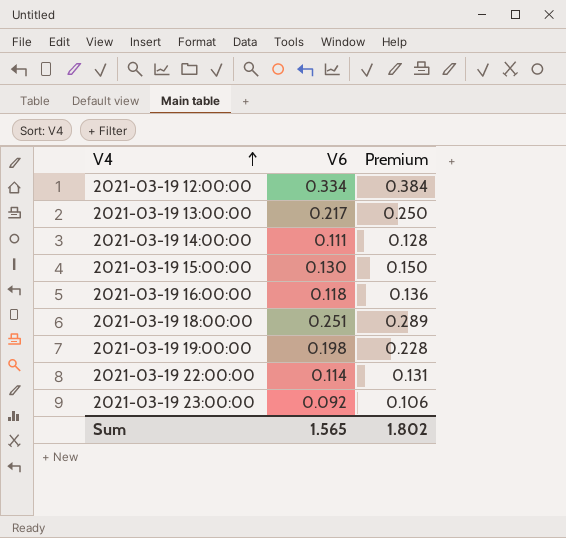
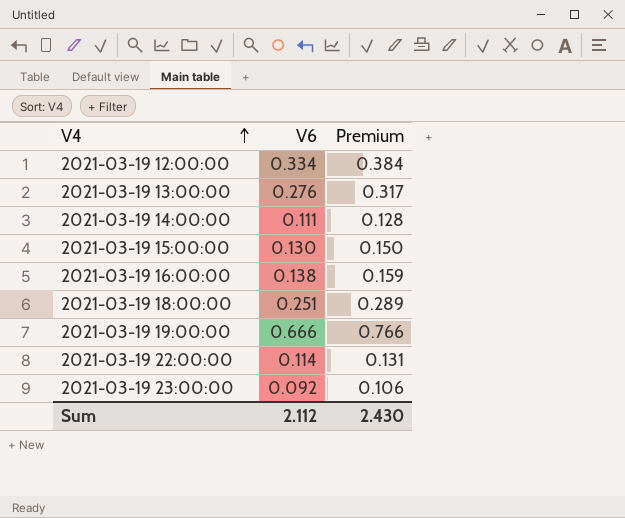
2021-03-19 13:00:00 | V6: 0.217 -> 0.276
2021-03-19 13:00:00 | Premium: 0.250 -> 0.317
2021-03-19 16:00:00 | V6: 0.118 -> 0.138
2021-03-19 16:00:00 | Premium: 0.136 -> 0.159
2021-03-19 19:00:00 | V6: 0.198 -> 0.666
2021-03-19 19:00:00 | Premium: 0.228 -> 0.766
Sum | V6: 1.565 -> 2.112
Sum | Premium: 1.802 -> 2.430

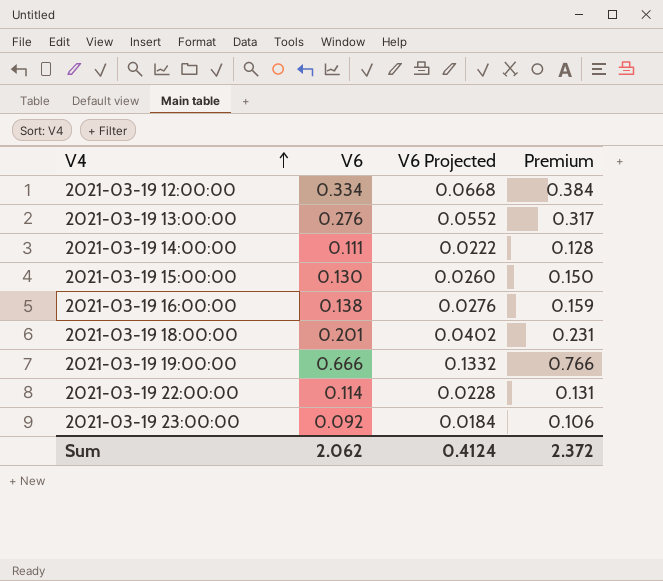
column V6 Projected | formula: none -> [V6] * 0.2
2021-03-19 18:00:00 | V6: 0.251 -> 0.201
2021-03-19 18:00:00 | Premium: 0.289 -> 0.231
Sum | V6: 2.112 -> 2.062
Sum | Premium: 2.430 -> 2.372

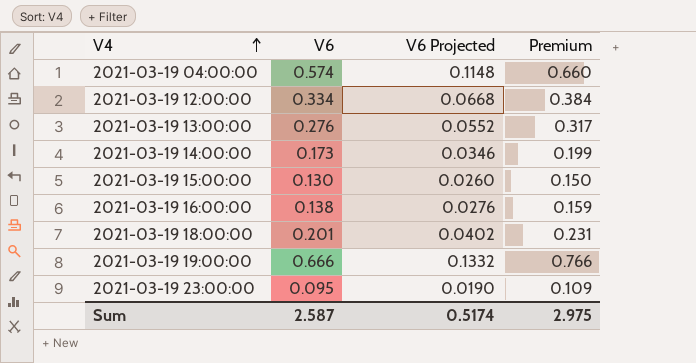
row 2021-03-19 22:00:00: 0.114 | 0.0228 | 0.131 -> none
row 2021-03-19 04:00:00: none -> 0.574 | 0.1148 | 0.660
2021-03-19 14:00:00 | V6: 0.111 -> 0.173
2021-03-19 14:00:00 | V6 Projected: 0.0222 -> 0.0346
2021-03-19 14:00:00 | Premium: 0.128 -> 0.199
2021-03-19 23:00:00 | V6: 0.092 -> 0.095
2021-03-19 23:00:00 | V6 Projected: 0.0184 -> 0.0190
2021-03-19 23:00:00 | Premium: 0.106 -> 0.109
Sum | V6: 2.062 -> 2.587
Sum | V6 Projected: 0.4124 -> 0.5174
Sum | Premium: 2.372 -> 2.975

